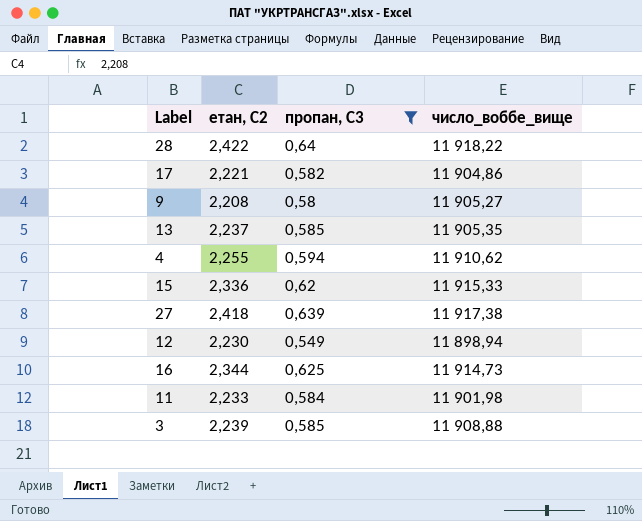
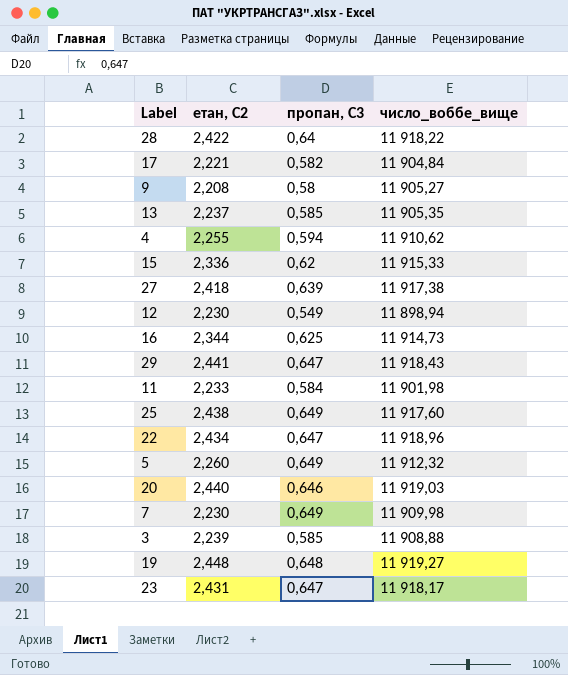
filter: пропан, С3 <= 0,64 -> none
17 | число_воббе_вище: 11 904,86 -> 11 904,84

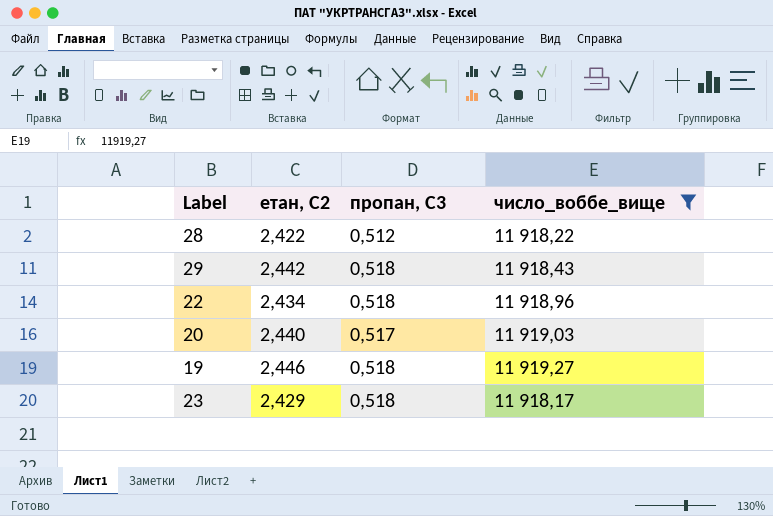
filter: none -> число_воббе_вище >= 11 918,17
28 | пропан, С3: 0,64 -> 0,512
29 | етан, С2: 2,441 -> 2,442
29 | пропан, С3: 0,647 -> 0,518
22 | пропан, С3: 0,647 -> 0,518
20 | пропан, С3: 0,646 -> 0,517
19 | етан, С2: 2,448 -> 2,446
19 | пропан, С3: 0,648 -> 0,518
23 | етан, С2: 2,431 -> 2,429
23 | пропан, С3: 0,647 -> 0,518

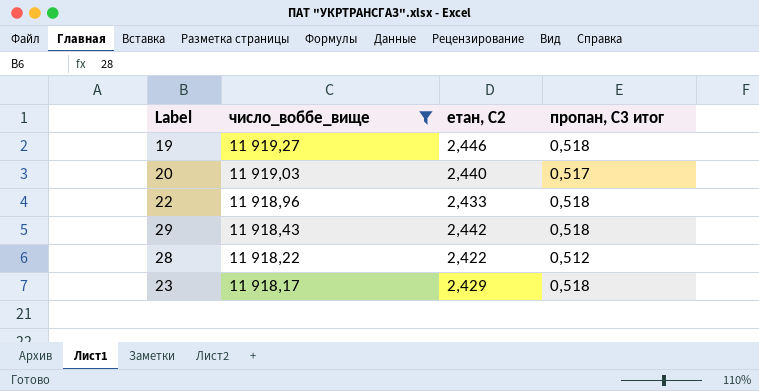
row order: none -> число_воббе_вище descending
column число_воббе_вище | position: 4 -> 2
column name: пропан, С3 -> пропан, С3 итог
22 | етан, С2: 2,434 -> 2,433

